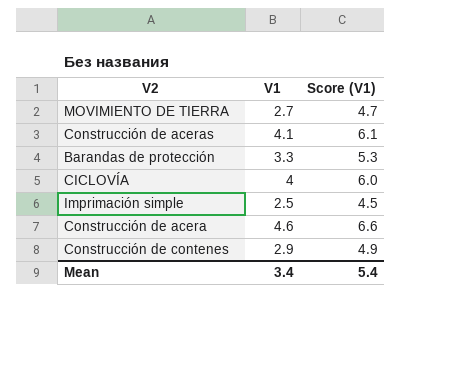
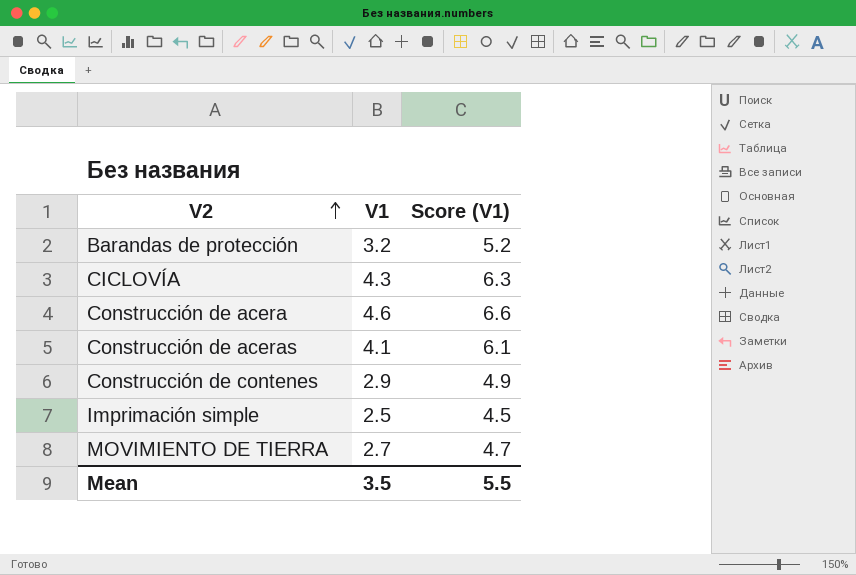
row order: none -> V2 ascending
Barandas de protección | V1: 3.3 -> 3.2
Barandas de protección | Score (V1): 5.3 -> 5.2
CICLOVÍA | V1: 4 -> 4.3
CICLOVÍA | Score (V1): 6.0 -> 6.3
Mean | V1: 3.4 -> 3.5
Mean | Score (V1): 5.4 -> 5.5

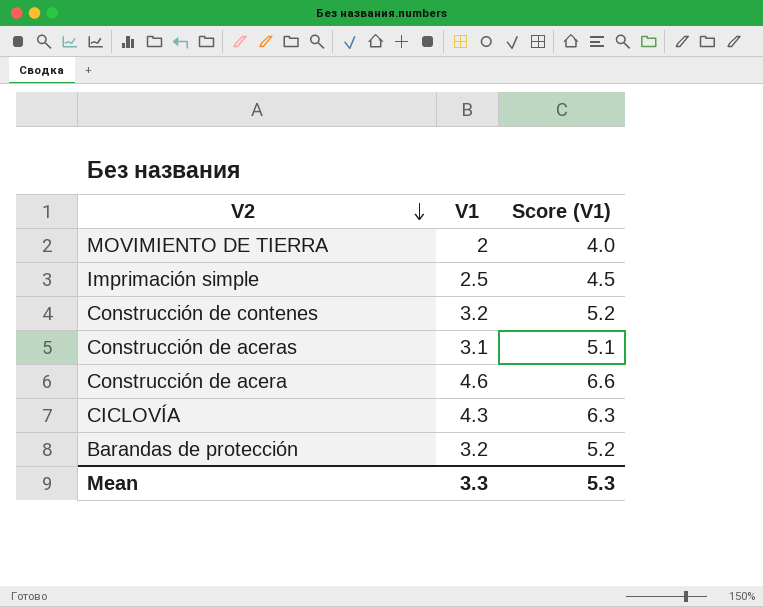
row order: V2 ascending -> V2 descending
MOVIMIENTO DE TIERRA | V1: 2.7 -> 2
MOVIMIENTO DE TIERRA | Score (V1): 4.7 -> 4.0
Construcción de contenes | V1: 2.9 -> 3.2
Construcción de contenes | Score (V1): 4.9 -> 5.2
Construcción de aceras | V1: 4.1 -> 3.1
Construcción de aceras | Score (V1): 6.1 -> 5.1
Mean | V1: 3.5 -> 3.3
Mean | Score (V1): 5.5 -> 5.3

